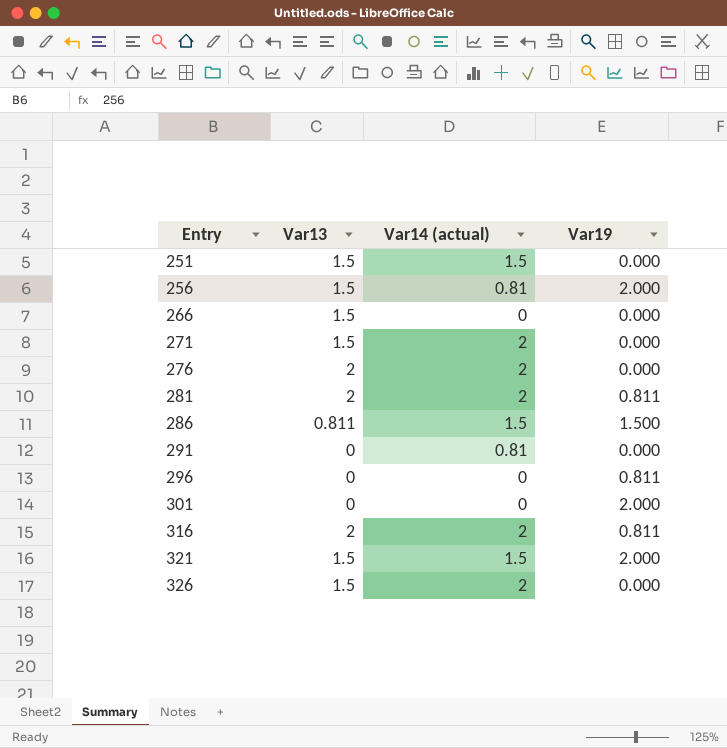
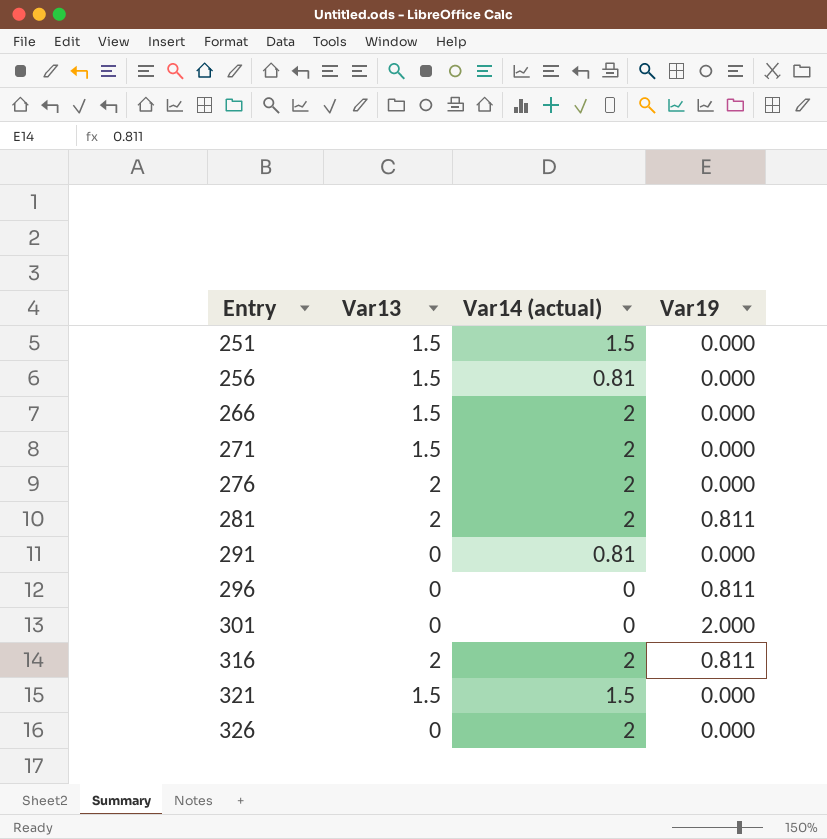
row 286: 0.811 | 1.5 | 1.500 -> none
256 | Var19: 2.000 -> 0.000
266 | Var14 (actual): 0 -> 2
321 | Var19: 2.000 -> 0.000
326 | Var13: 1.5 -> 0

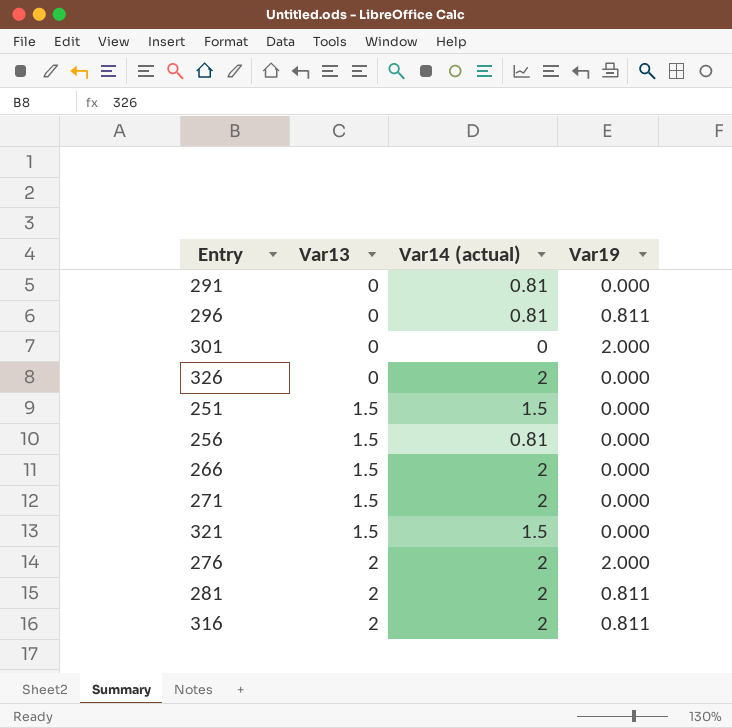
row order: Entry ascending -> Var13 ascending
296 | Var14 (actual): 0 -> 0.81
276 | Var19: 0.000 -> 2.000

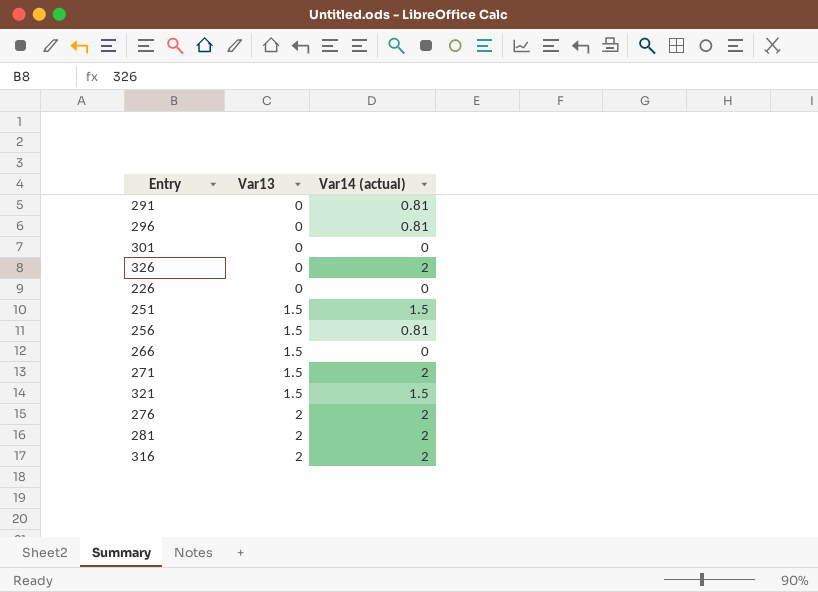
column Var19 | position: 4 -> none
row 226: none -> 0 | 0
266 | Var14 (actual): 2 -> 0

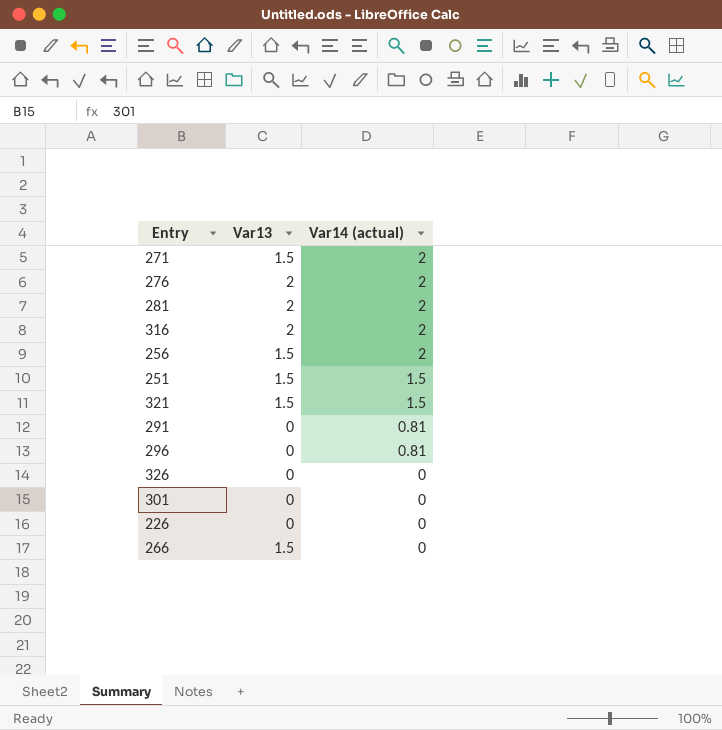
row order: Var13 ascending -> Var14 (actual) descending
256 | Var14 (actual): 0.81 -> 2
326 | Var14 (actual): 2 -> 0

